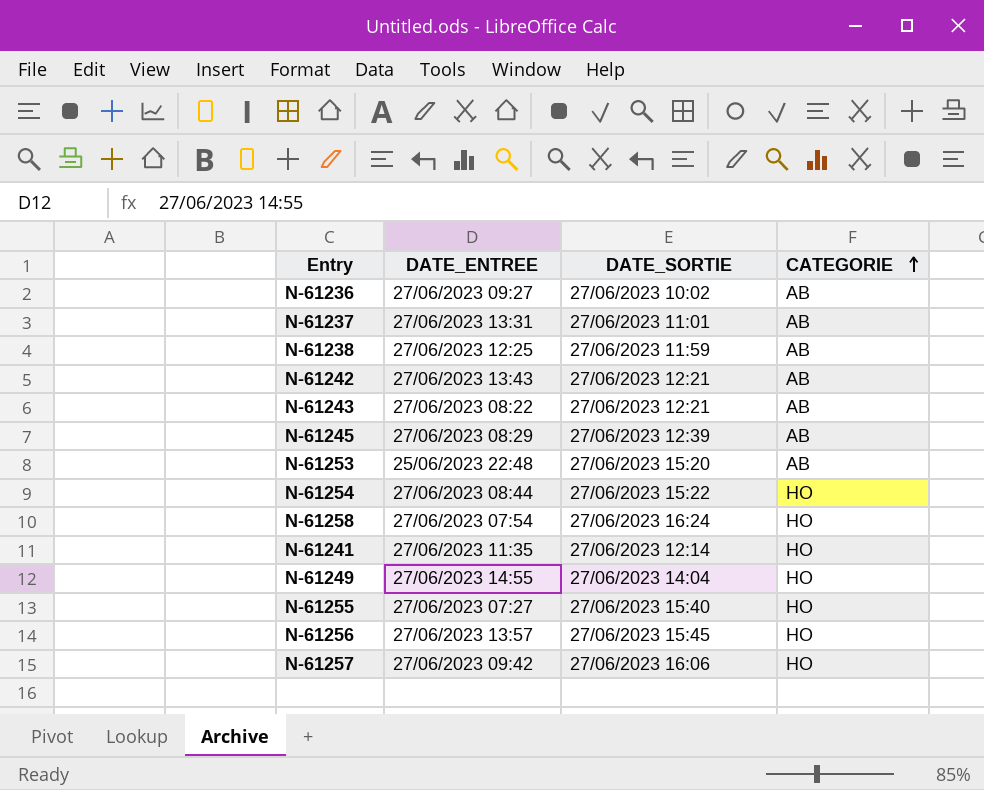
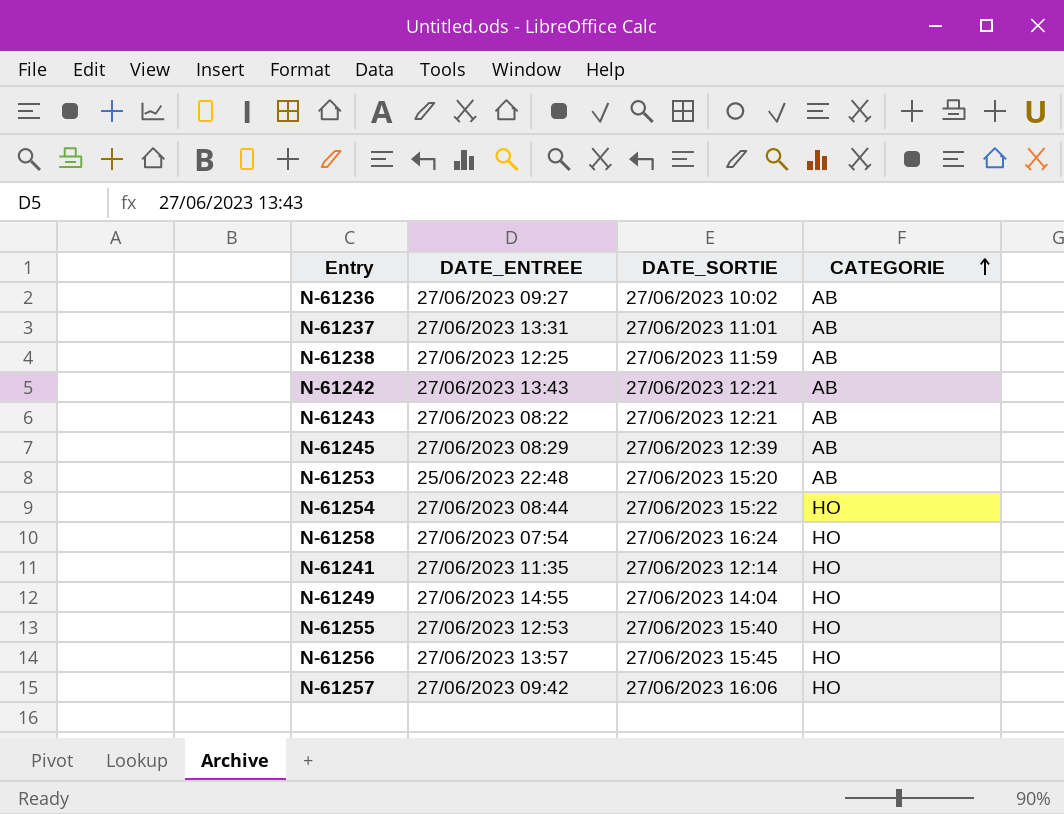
N-61255 | DATE_ENTREE: 27/06/2023 07:27 -> 27/06/2023 12:53

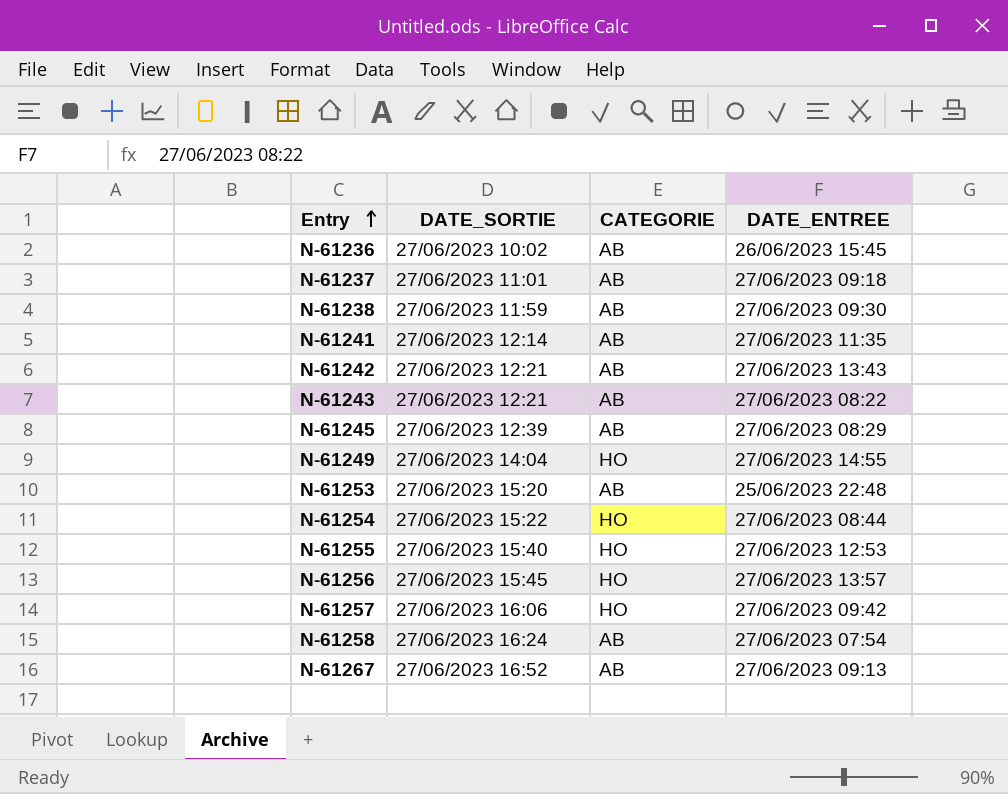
row order: CATEGORIE ascending -> Entry ascending
column DATE_ENTREE | position: 2 -> 4
N-61236 | DATE_ENTREE: 27/06/2023 09:27 -> 26/06/2023 15:45
N-61237 | DATE_ENTREE: 27/06/2023 13:31 -> 27/06/2023 09:18
N-61238 | DATE_ENTREE: 27/06/2023 12:25 -> 27/06/2023 09:30
N-61241 | CATEGORIE: HO -> AB
N-61258 | CATEGORIE: HO -> AB
row N-61267: none -> 27/06/2023 16:52 | AB | 27/06/2023 09:13

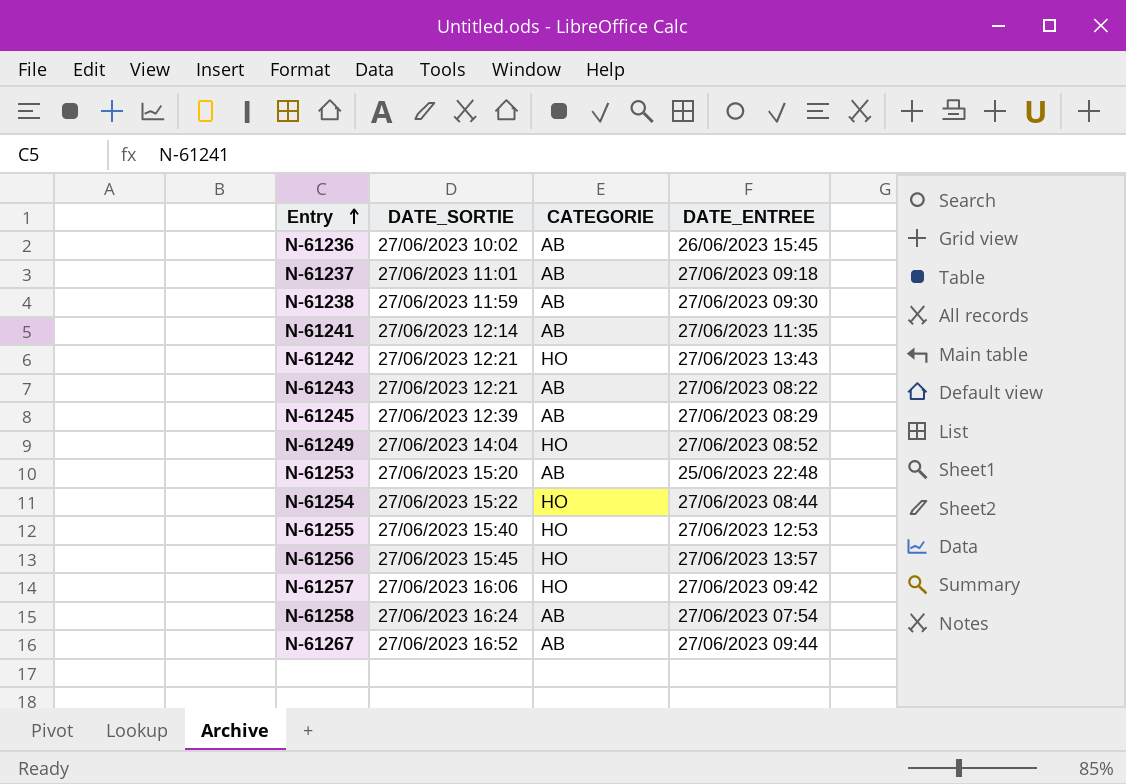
N-61242 | CATEGORIE: AB -> HO
N-61249 | DATE_ENTREE: 27/06/2023 14:55 -> 27/06/2023 08:52
N-61267 | DATE_ENTREE: 27/06/2023 09:13 -> 27/06/2023 09:44

